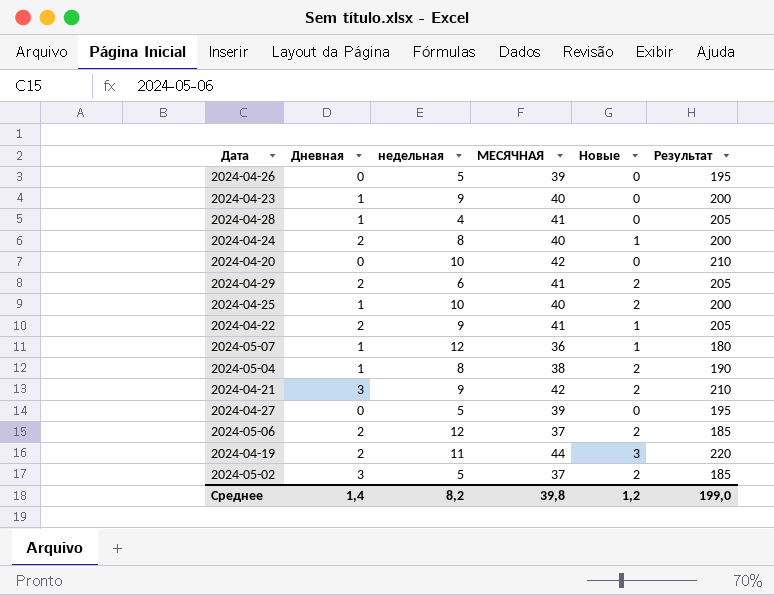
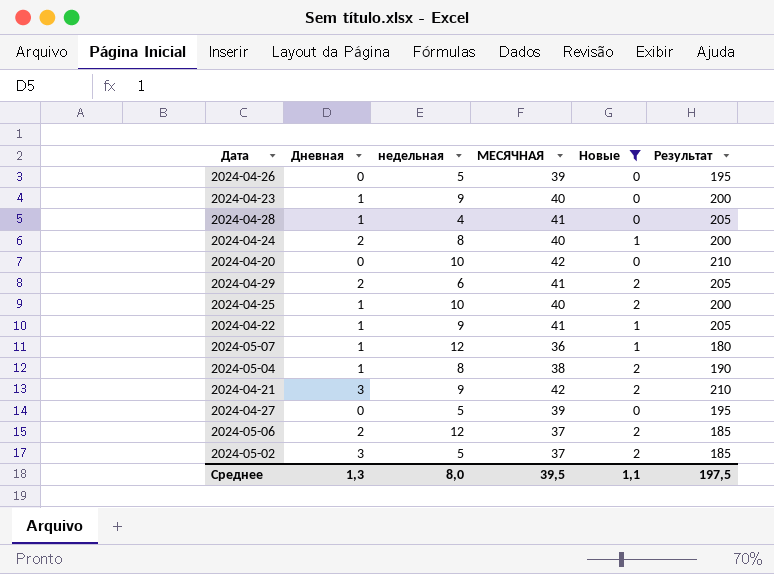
filter: none -> Новые != 3
2024-04-22 | Дневная: 2 -> 1
Среднее | Дневная: 1,4 -> 1,3
Среднее | недельная: 8,2 -> 8,0
Среднее | МЕСЯЧНАЯ: 39,8 -> 39,5
Среднее | Новые: 1,2 -> 1,1
Среднее | Результат: 199,0 -> 197,5

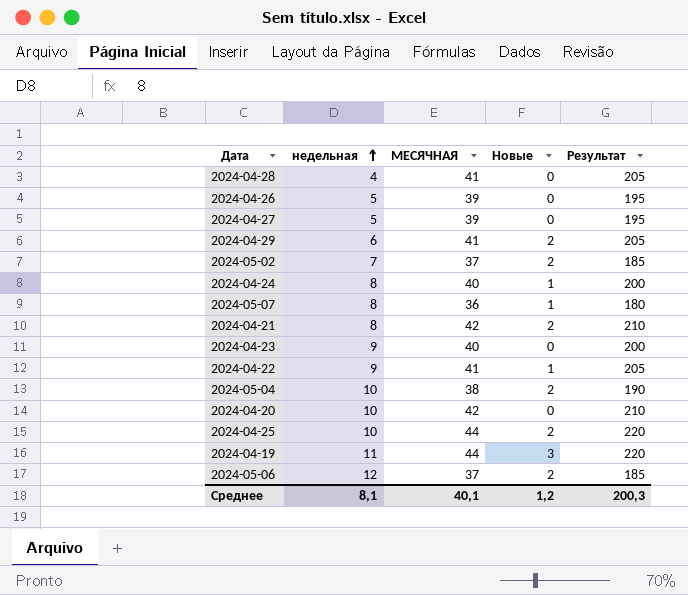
filter: Новые != 3 -> none
row order: none -> недельная ascending
column Дневная | position: 2 -> none
2024-05-02 | недельная: 5 -> 7
2024-05-07 | недельная: 12 -> 8
2024-04-21 | недельная: 9 -> 8
2024-05-04 | недельная: 8 -> 10
2024-04-25 | МЕСЯЧНАЯ: 40 -> 44
2024-04-25 | Результат: 200 -> 220
Среднее | недельная: 8,0 -> 8,1
Среднее | МЕСЯЧНАЯ: 39,5 -> 40,1
Среднее | Новые: 1,1 -> 1,2
Среднее | Результат: 197,5 -> 200,3

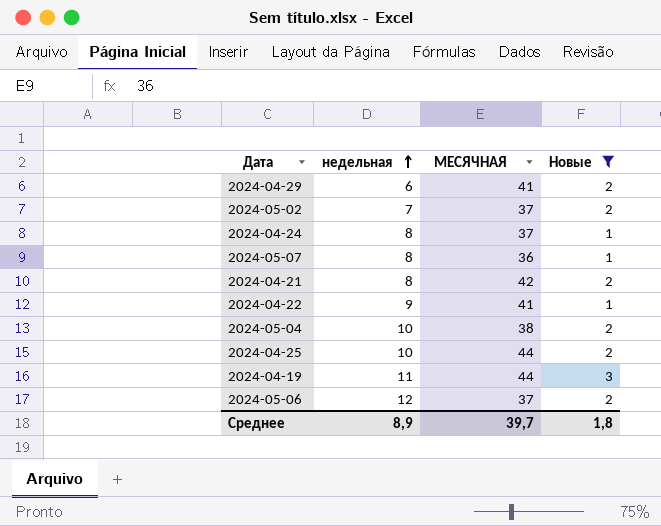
filter: none -> Новые != 0
column Результат | formula: [МЕСЯЧНАЯ] * 5 -> none
2024-04-24 | МЕСЯЧНАЯ: 40 -> 37
Среднее | недельная: 8,1 -> 8,9
Среднее | МЕСЯЧНАЯ: 40,1 -> 39,7
Среднее | Новые: 1,2 -> 1,8

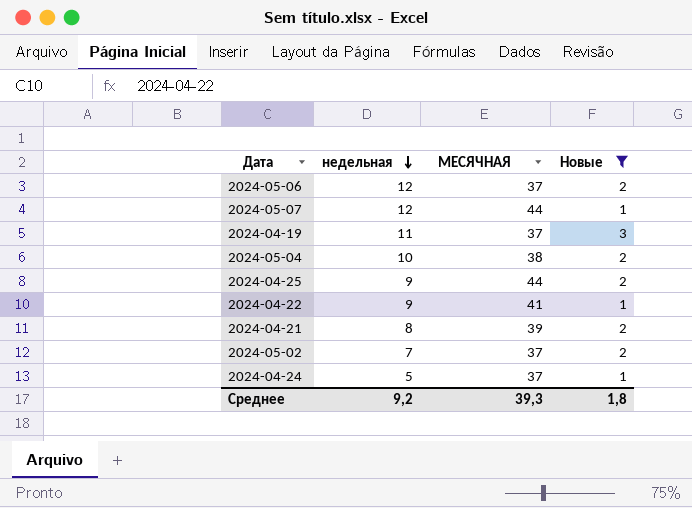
row order: недельная ascending -> недельная descending
row 2024-04-29: 6 | 41 | 2 -> none
2024-05-07 | недельная: 8 -> 12
2024-05-07 | МЕСЯЧНАЯ: 36 -> 44
2024-04-19 | МЕСЯЧНАЯ: 44 -> 37
2024-04-25 | недельная: 10 -> 9
2024-04-21 | МЕСЯЧНАЯ: 42 -> 39
2024-04-24 | недельная: 8 -> 5
Среднее | недельная: 8,9 -> 9,2
Среднее | МЕСЯЧНАЯ: 39,7 -> 39,3

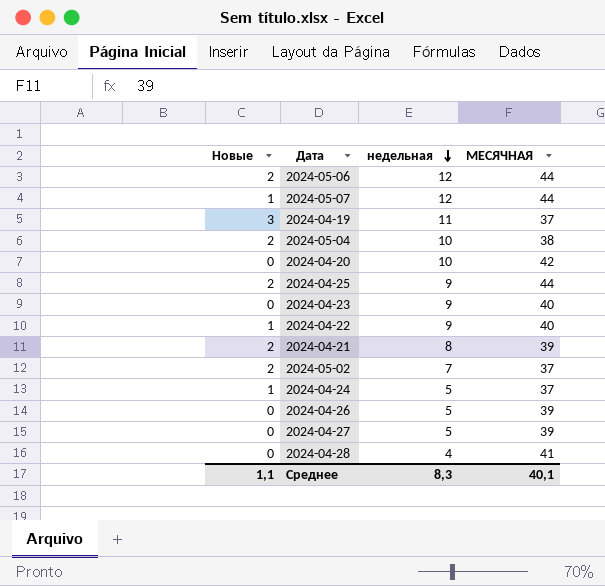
filter: Новые != 0 -> none
column Новые | position: 4 -> 1
2024-05-06 | МЕСЯЧНАЯ: 37 -> 44
2024-04-22 | МЕСЯЧНАЯ: 41 -> 40
Среднее | Новые: 1,8 -> 1,1
Среднее | недельная: 9,2 -> 8,3
Среднее | МЕСЯЧНАЯ: 39,3 -> 40,1

